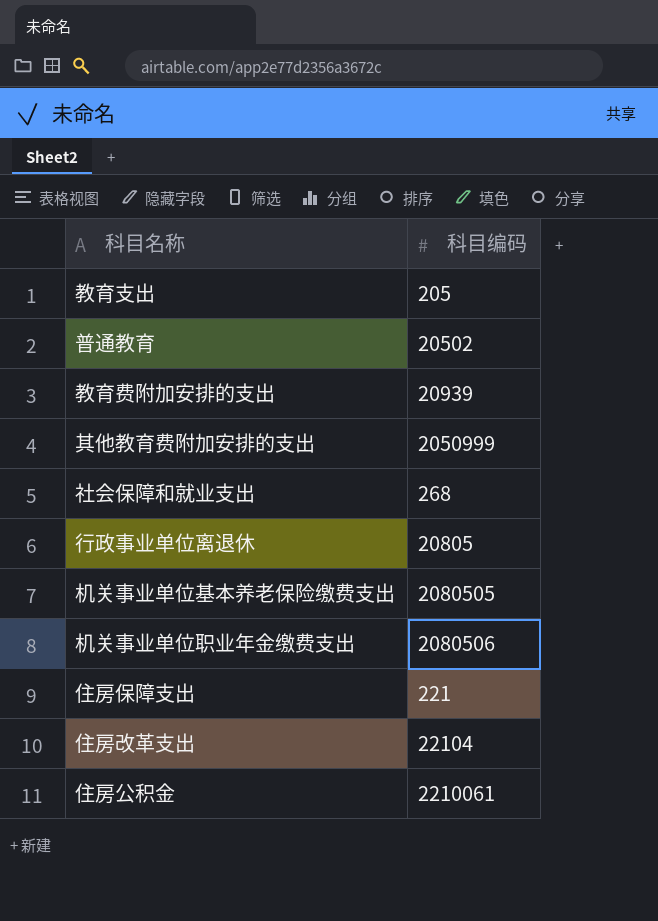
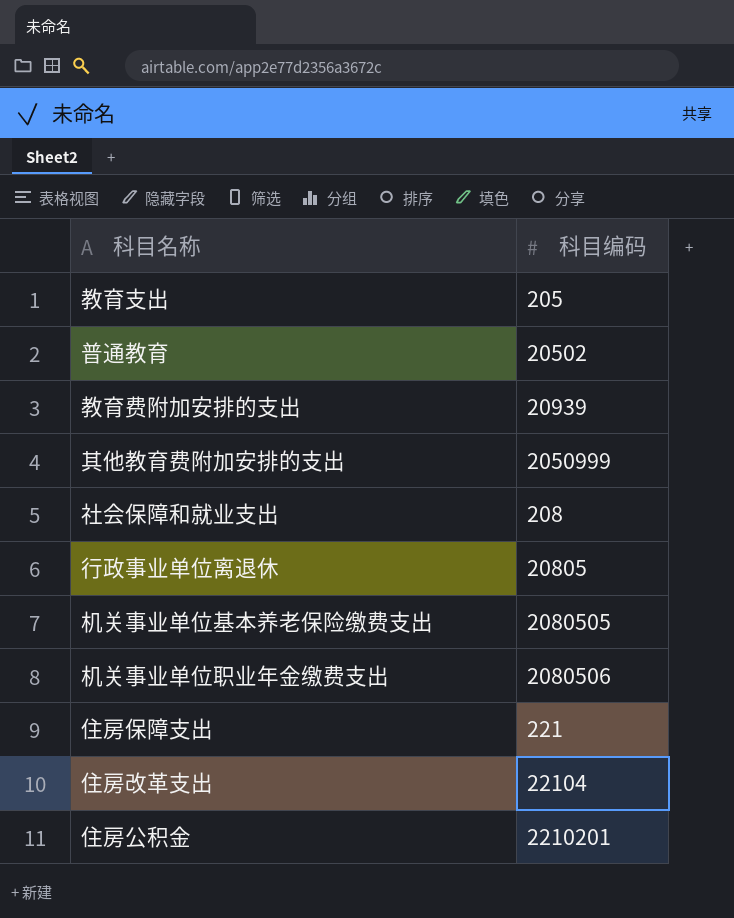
社会保障和就业支出 | 科目编码: 268 -> 208
住房公积金 | 科目编码: 2210061 -> 2210201

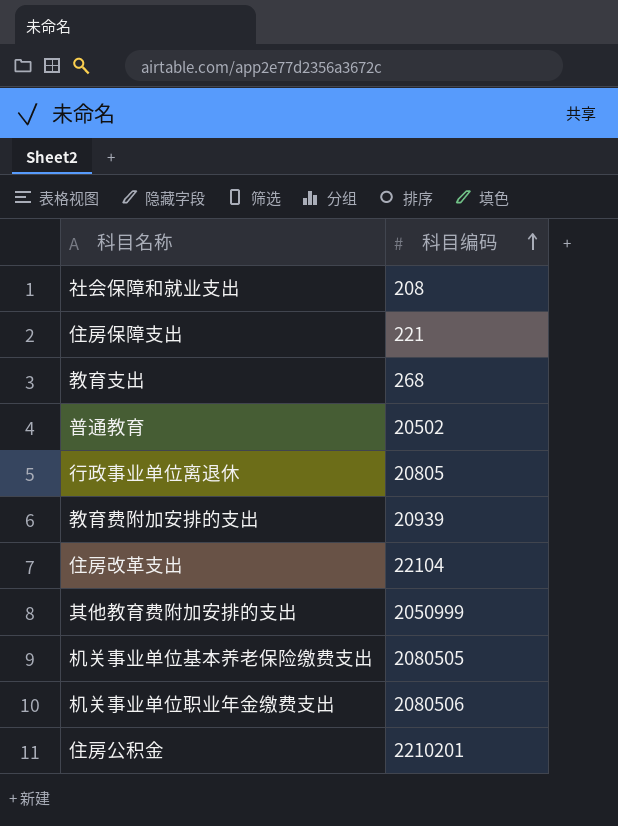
row order: none -> 科目编码 ascending
教育支出 | 科目编码: 205 -> 268

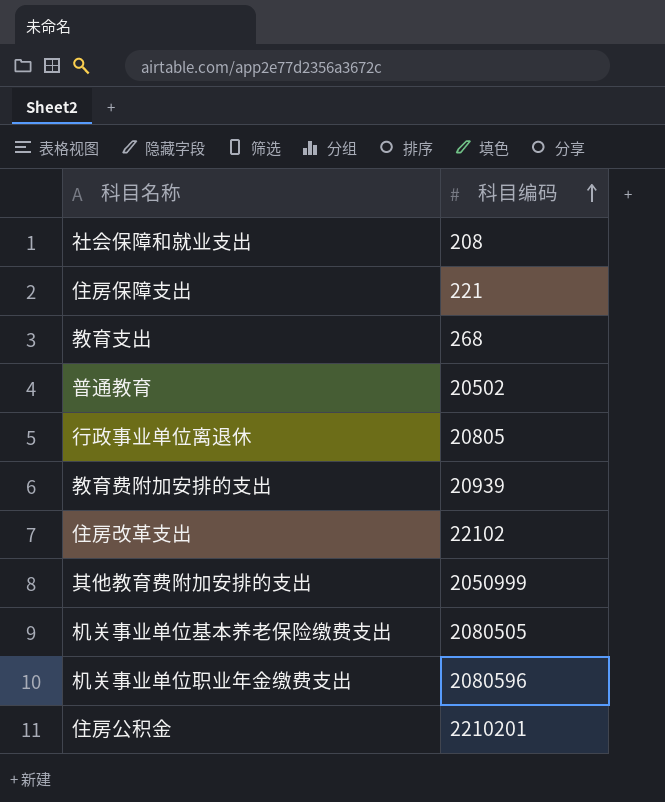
住房改革支出 | 科目编码: 22104 -> 22102
机关事业单位职业年金缴费支出 | 科目编码: 2080506 -> 2080596

